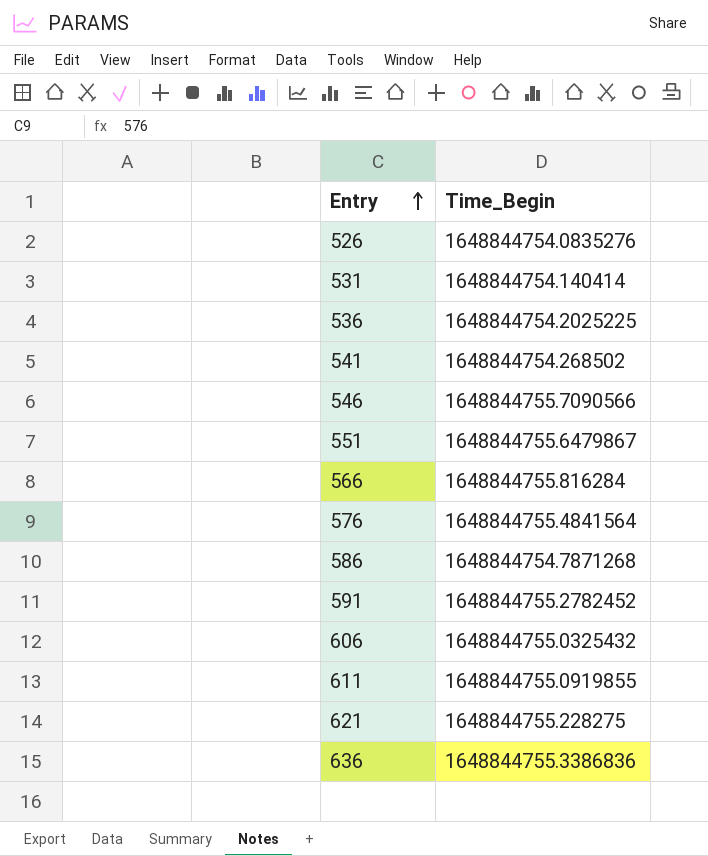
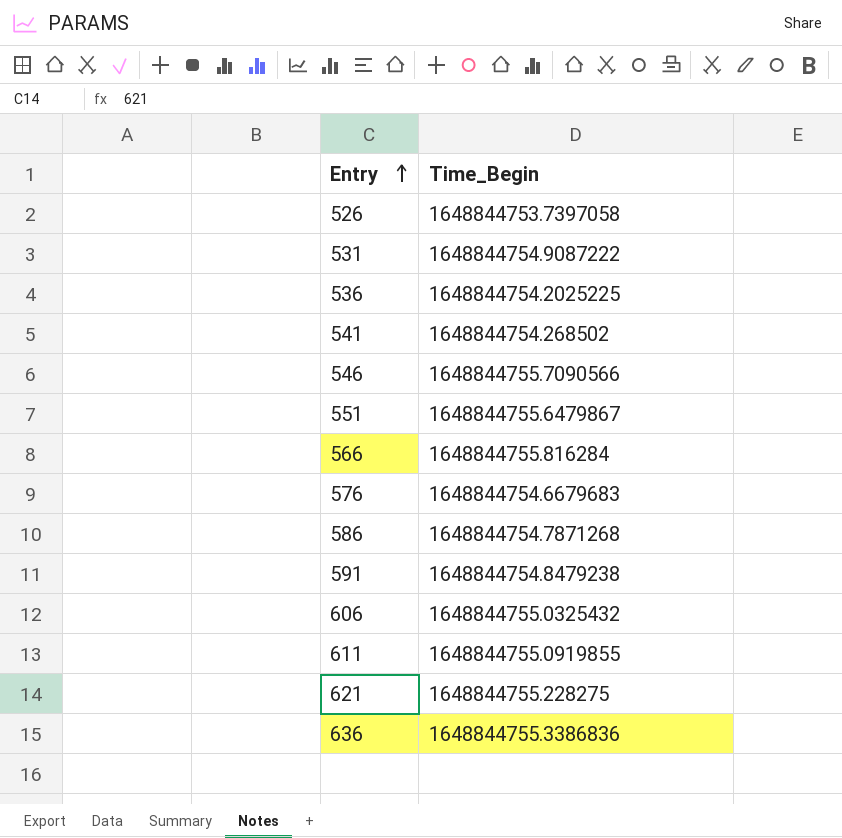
526 | Time_Begin: 1648844754.0835276 -> 1648844753.7397058
531 | Time_Begin: 1648844754.140414 -> 1648844754.9087222
576 | Time_Begin: 1648844755.4841564 -> 1648844754.6679683
591 | Time_Begin: 1648844755.2782452 -> 1648844754.8479238

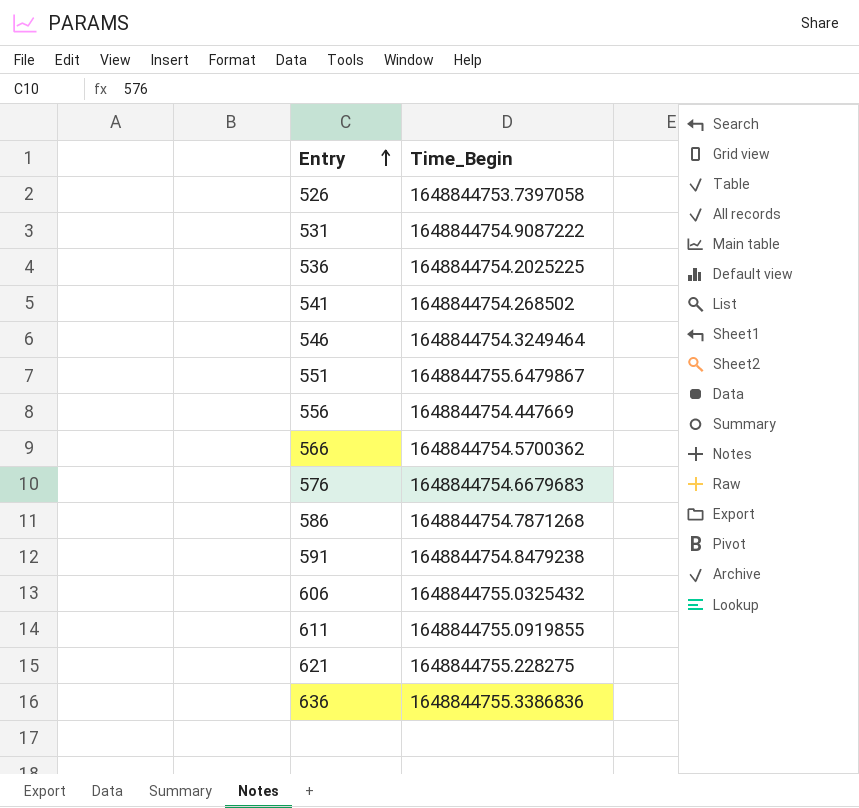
546 | Time_Begin: 1648844755.7090566 -> 1648844754.3249464
row 556: none -> 1648844754.447669
566 | Time_Begin: 1648844755.816284 -> 1648844754.5700362

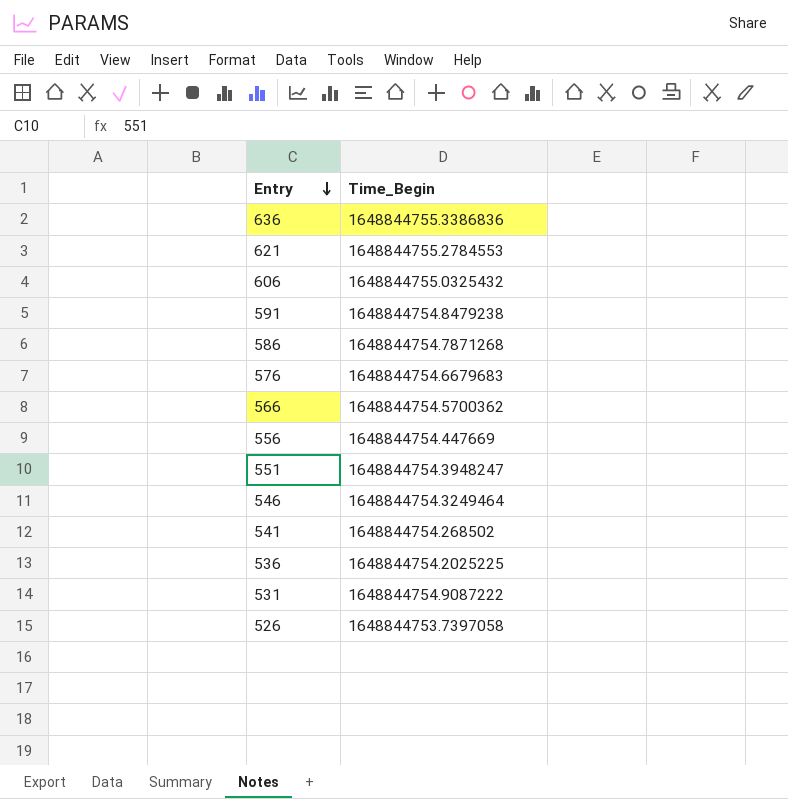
row order: Entry ascending -> Entry descending
row 611: 1648844755.0919855 -> none
621 | Time_Begin: 1648844755.228275 -> 1648844755.2784553
551 | Time_Begin: 1648844755.6479867 -> 1648844754.3948247

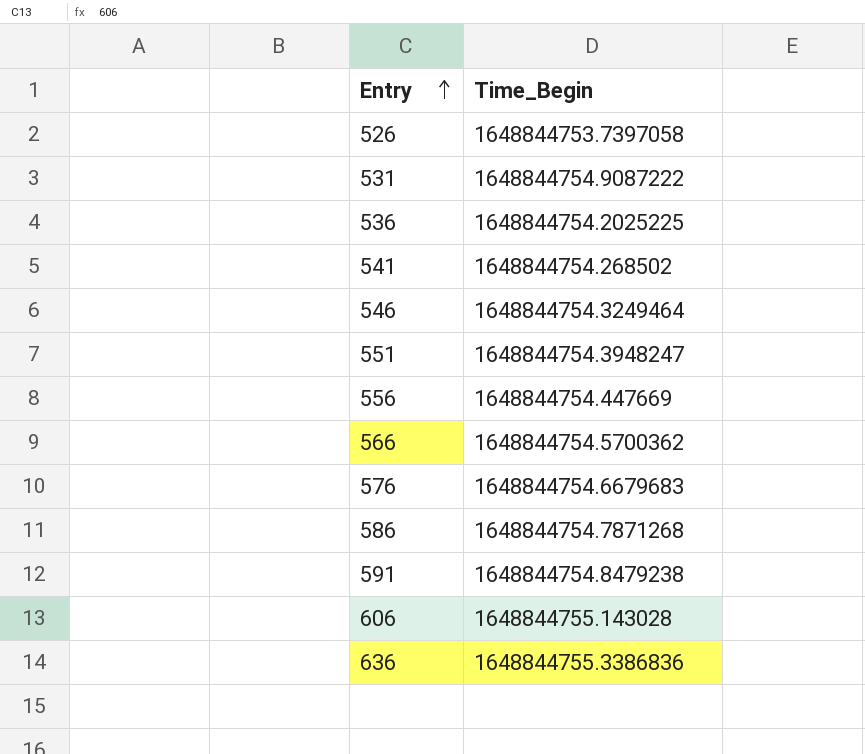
row order: Entry descending -> Entry ascending
row 621: 1648844755.2784553 -> none
606 | Time_Begin: 1648844755.0325432 -> 1648844755.143028

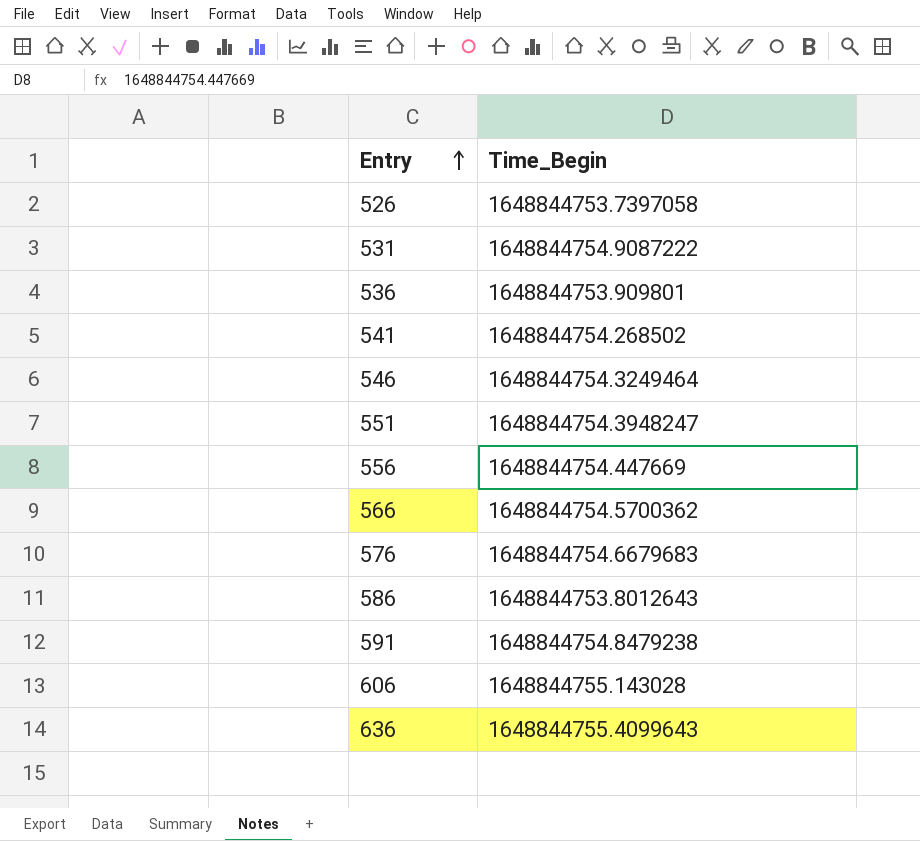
536 | Time_Begin: 1648844754.2025225 -> 1648844753.909801
586 | Time_Begin: 1648844754.7871268 -> 1648844753.8012643
636 | Time_Begin: 1648844755.3386836 -> 1648844755.4099643

